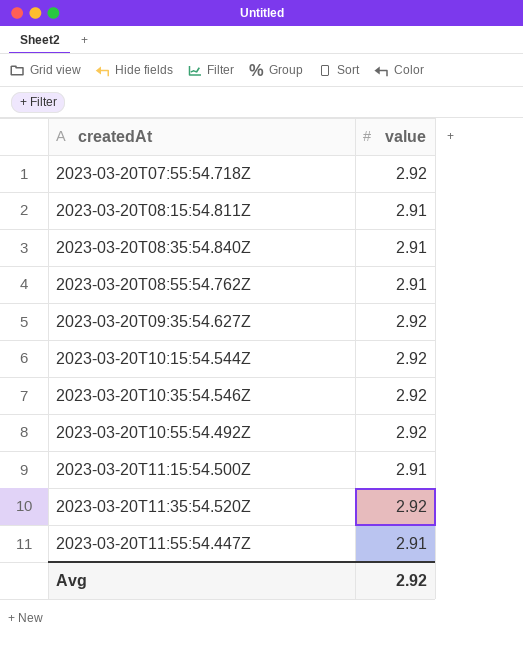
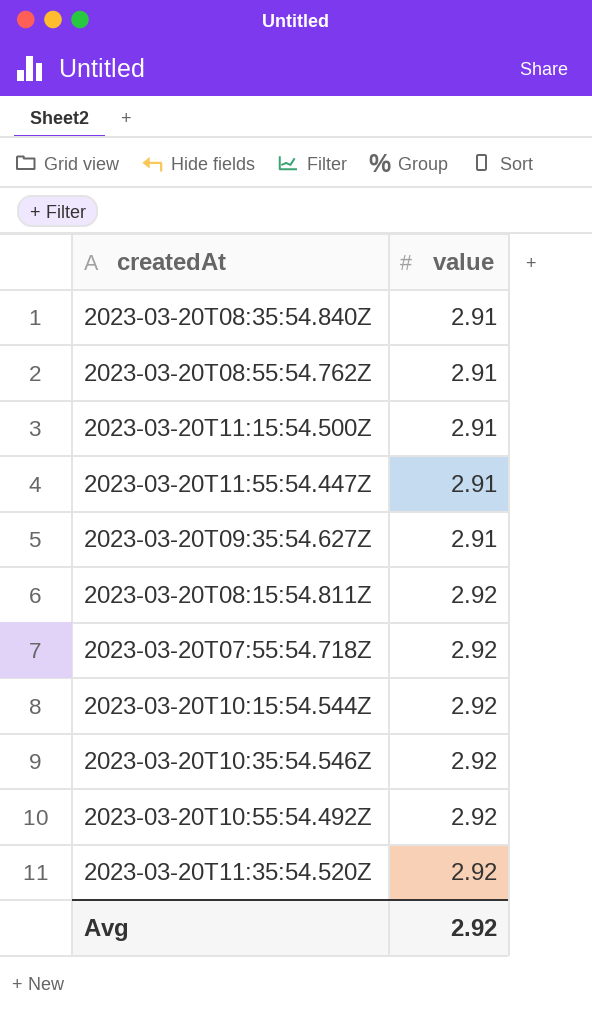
row order: createdAt ascending -> value ascending
2023-03-20T09:35:54.627Z | value: 2.92 -> 2.91
2023-03-20T08:15:54.811Z | value: 2.91 -> 2.92

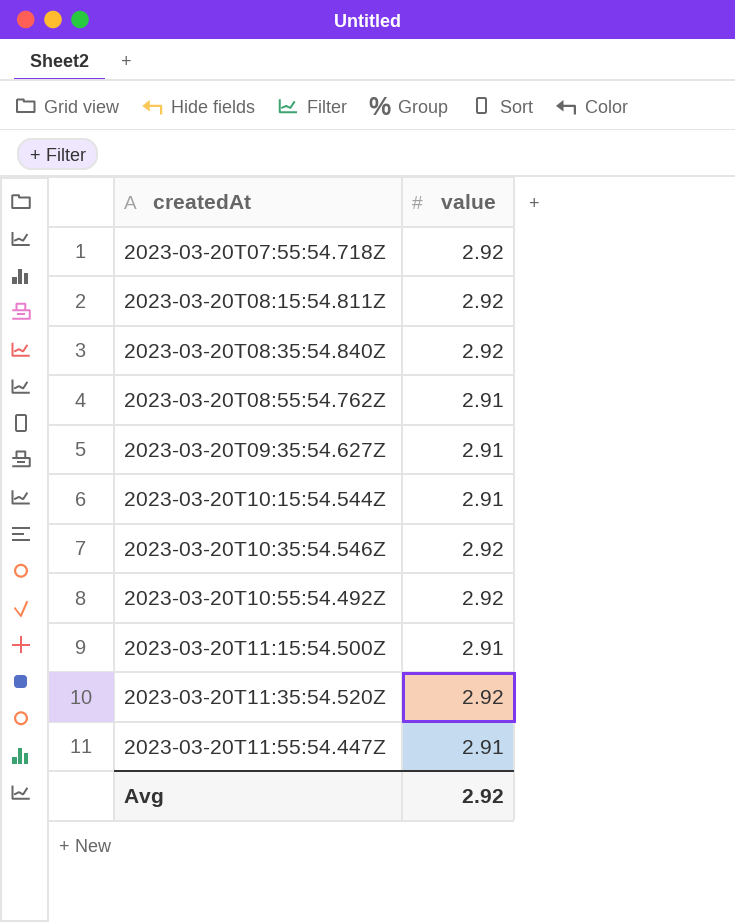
row order: value ascending -> createdAt ascending
2023-03-20T08:35:54.840Z | value: 2.91 -> 2.92
2023-03-20T10:15:54.544Z | value: 2.92 -> 2.91

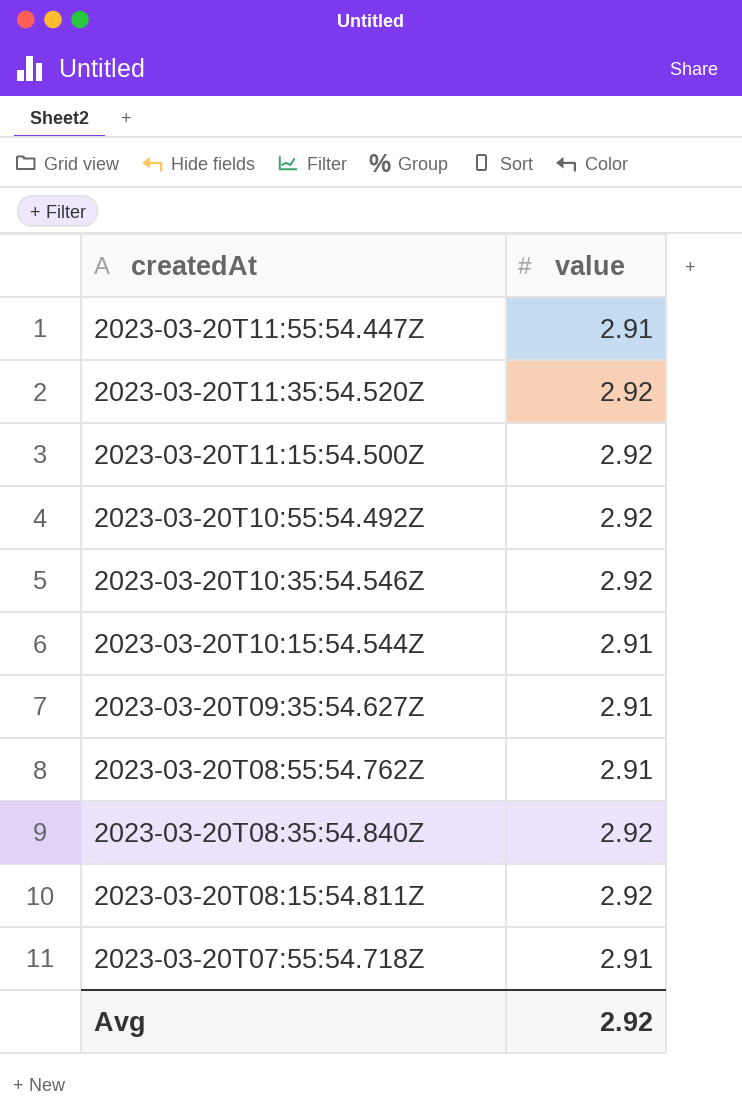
row order: createdAt ascending -> createdAt descending
2023-03-20T11:15:54.500Z | value: 2.91 -> 2.92
2023-03-20T07:55:54.718Z | value: 2.92 -> 2.91

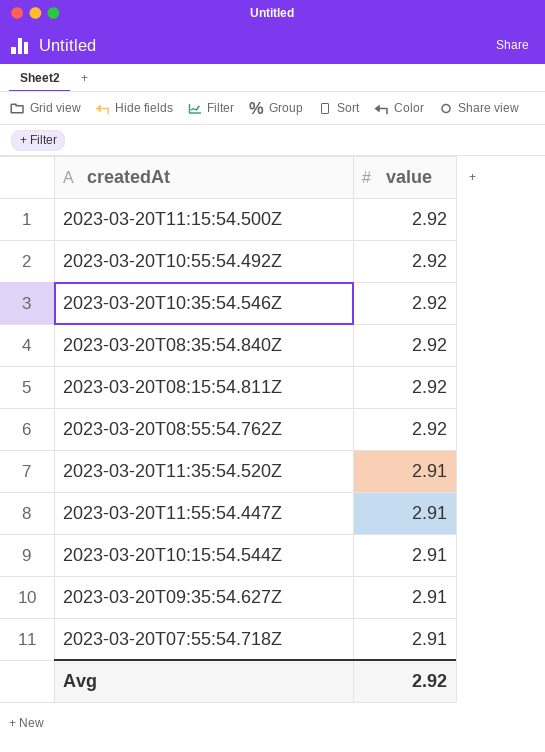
row order: createdAt descending -> value descending
2023-03-20T08:55:54.762Z | value: 2.91 -> 2.92
2023-03-20T11:35:54.520Z | value: 2.92 -> 2.91

